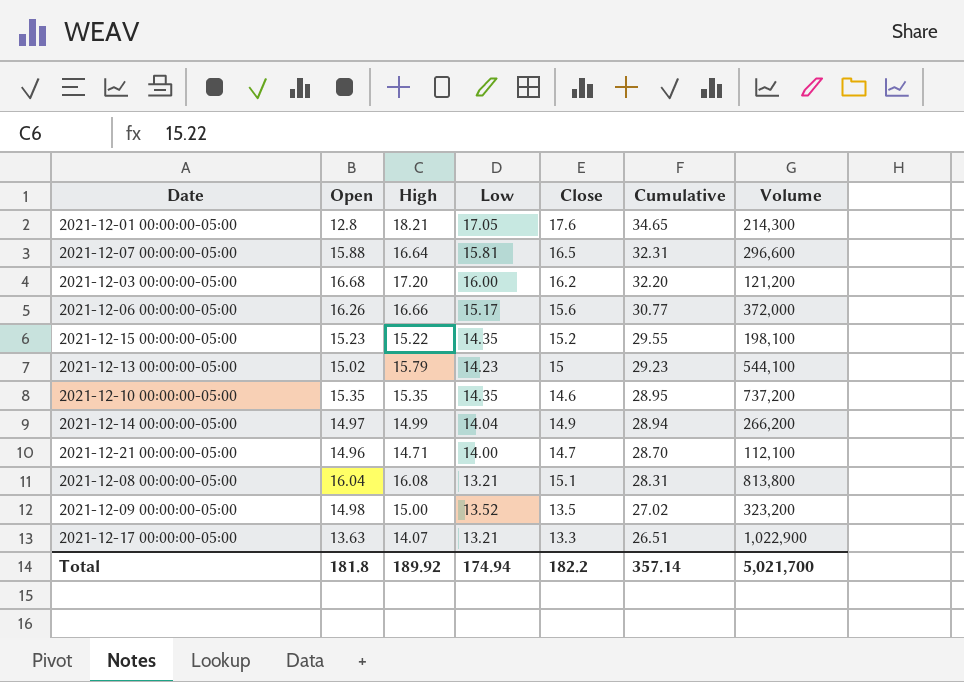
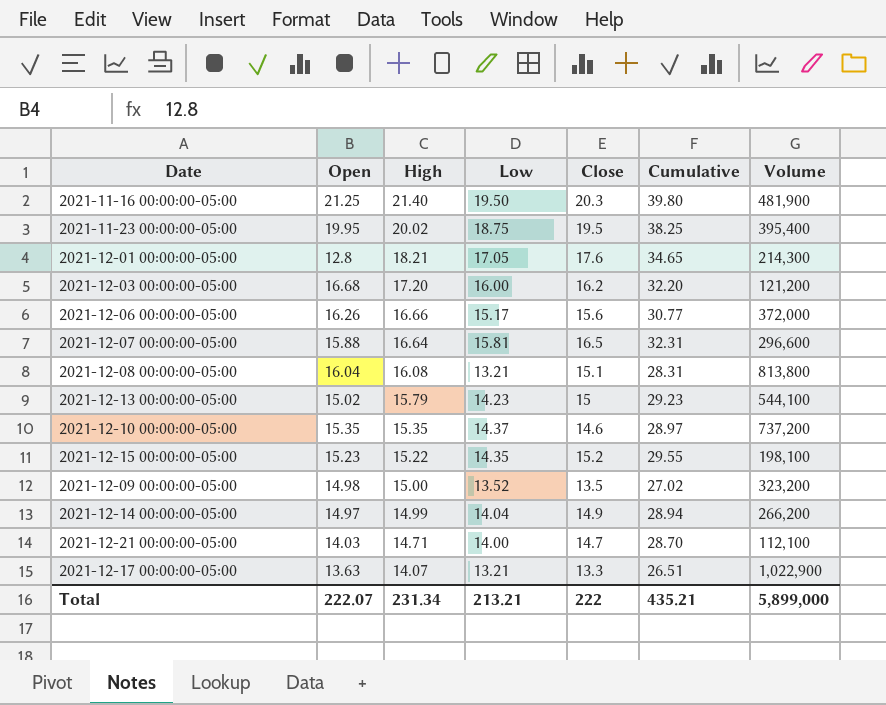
row order: Cumulative descending -> High descending
row 2021-11-16 00:00:00-05:00: none -> 21.25 | 21.40 | 19.50 | 20.3 | 39.80 | 481,900
row 2021-11-23 00:00:00-05:00: none -> 19.95 | 20.02 | 18.75 | 19.5 | 38.25 | 395,400
2021-12-10 00:00:00-05:00 | Low: 14.35 -> 14.37
2021-12-10 00:00:00-05:00 | Cumulative: 28.95 -> 28.97
2021-12-21 00:00:00-05:00 | Open: 14.96 -> 14.03
Total | Open: 181.8 -> 222.07
Total | High: 189.92 -> 231.34
Total | Low: 174.94 -> 213.21
Total | Close: 182.2 -> 222
Total | Cumulative: 357.14 -> 435.21
Total | Volume: 5,021,700 -> 5,899,000

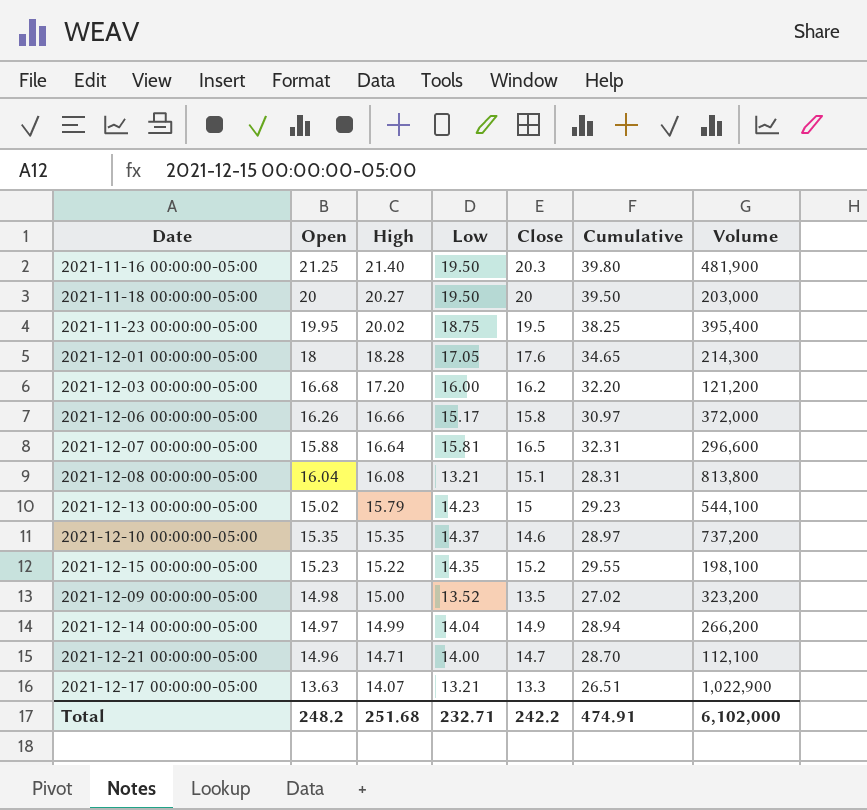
row 2021-11-18 00:00:00-05:00: none -> 20 | 20.27 | 19.50 | 20 | 39.50 | 203,000
2021-12-01 00:00:00-05:00 | Open: 12.8 -> 18
2021-12-01 00:00:00-05:00 | High: 18.21 -> 18.28
2021-12-06 00:00:00-05:00 | Close: 15.6 -> 15.8
2021-12-06 00:00:00-05:00 | Cumulative: 30.77 -> 30.97
2021-12-21 00:00:00-05:00 | Open: 14.03 -> 14.96
Total | Open: 222.07 -> 248.2
Total | High: 231.34 -> 251.68
Total | Low: 213.21 -> 232.71
Total | Close: 222 -> 242.2
Total | Cumulative: 435.21 -> 474.91
Total | Volume: 5,899,000 -> 6,102,000

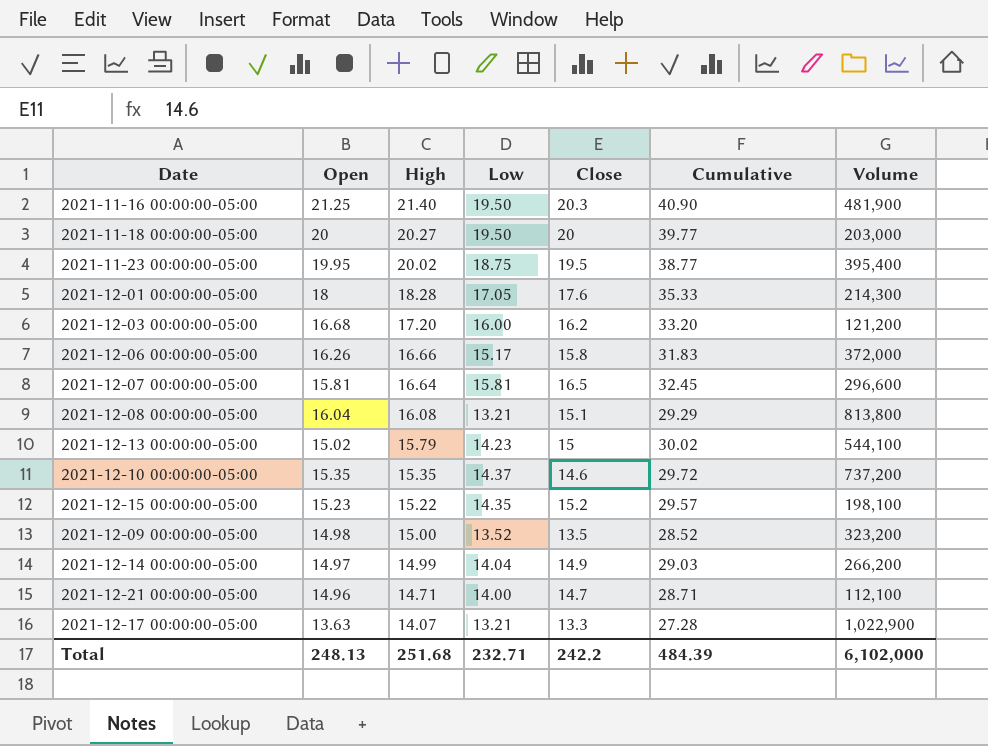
column Cumulative | formula: [Low] + [Close] -> [High] + [Low]
2021-12-07 00:00:00-05:00 | Open: 15.88 -> 15.81
Total | Open: 248.2 -> 248.13
Total | Cumulative: 474.91 -> 484.39

